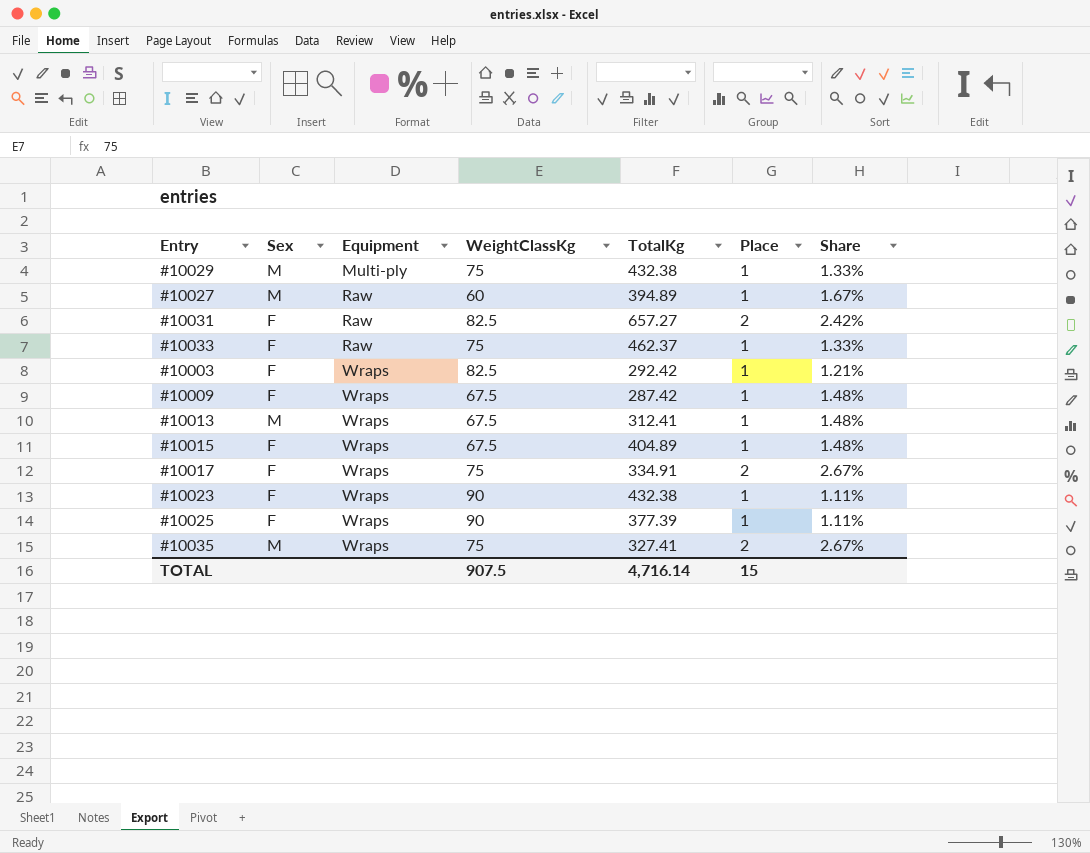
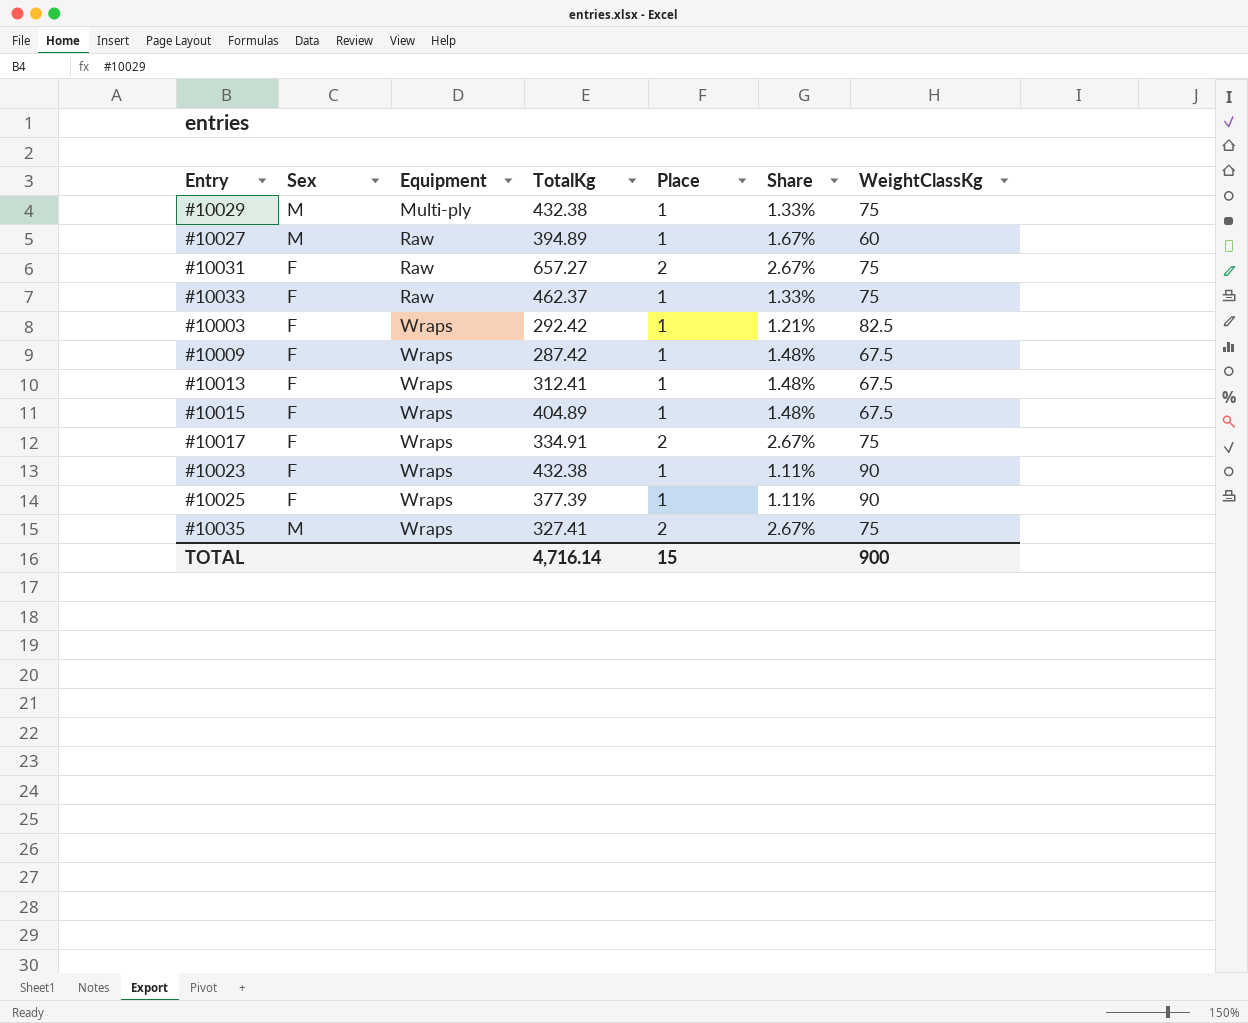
column WeightClassKg | position: 4 -> 7
#10031 | Share: 2.42% -> 2.67%
#10031 | WeightClassKg: 82.5 -> 75
#10013 | Sex: M -> F
TOTAL | WeightClassKg: 907.5 -> 900

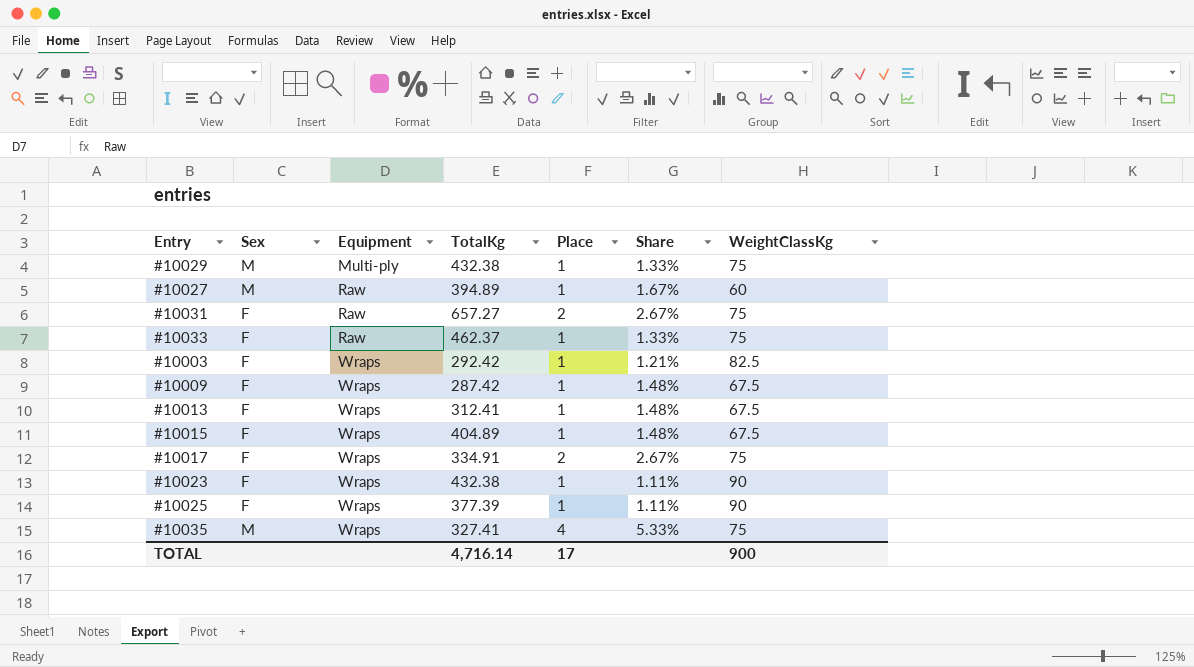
#10035 | Place: 2 -> 4
#10035 | Share: 2.67% -> 5.33%
TOTAL | Place: 15 -> 17

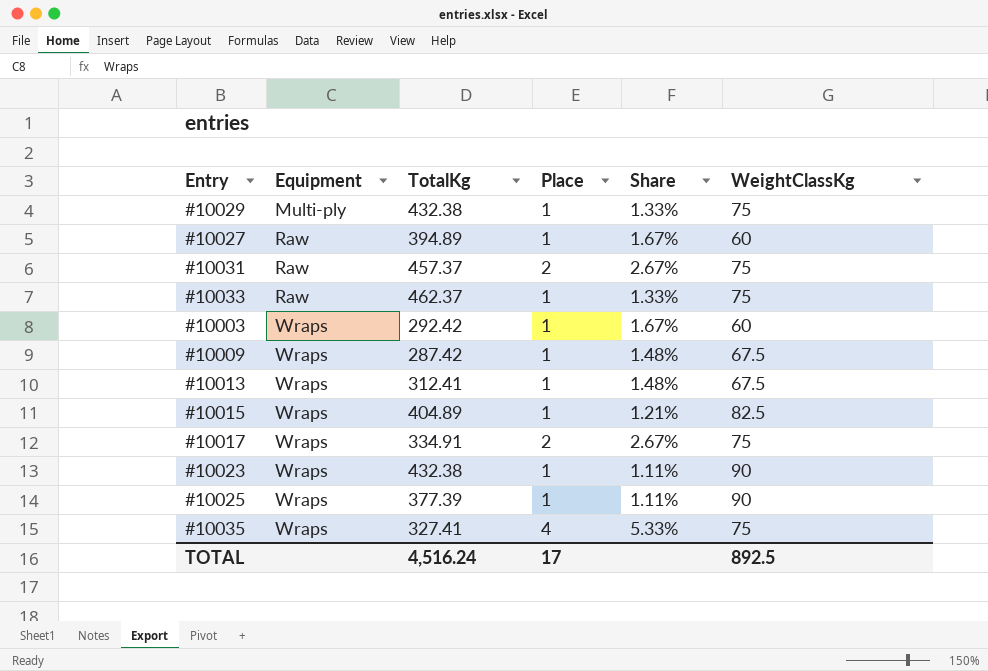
column Sex | position: 2 -> none
#10031 | TotalKg: 657.27 -> 457.37
#10003 | Share: 1.21% -> 1.67%
#10003 | WeightClassKg: 82.5 -> 60
#10015 | Share: 1.48% -> 1.21%
#10015 | WeightClassKg: 67.5 -> 82.5
TOTAL | TotalKg: 4,716.14 -> 4,516.24
TOTAL | WeightClassKg: 900 -> 892.5

